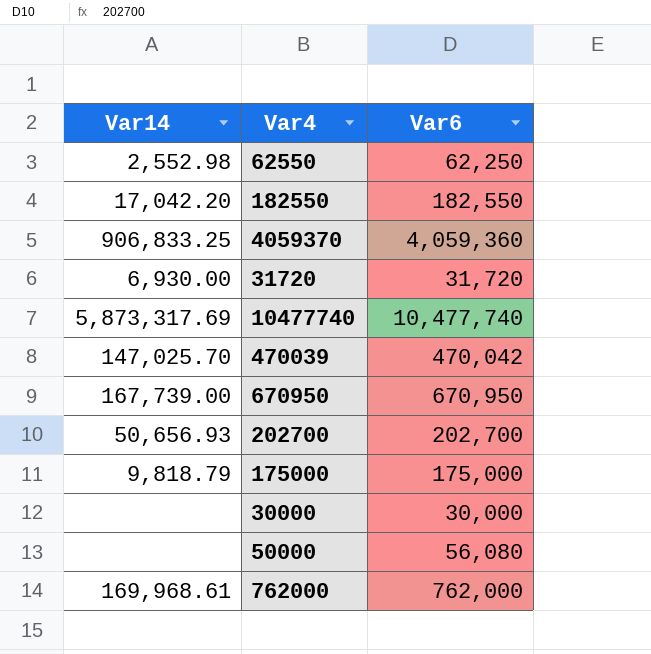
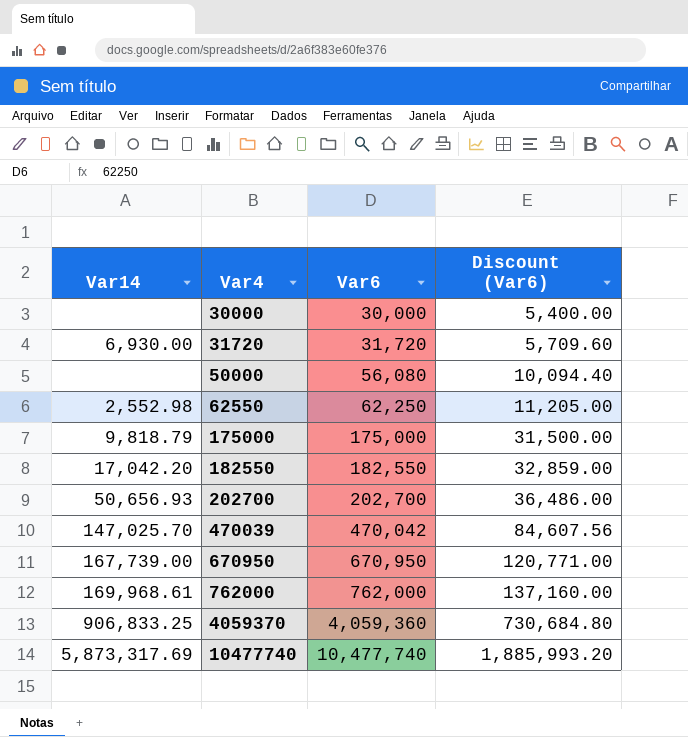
row order: none -> Var4 ascending
column Discount (Var6) | formula: none -> [Var6] * 0.18

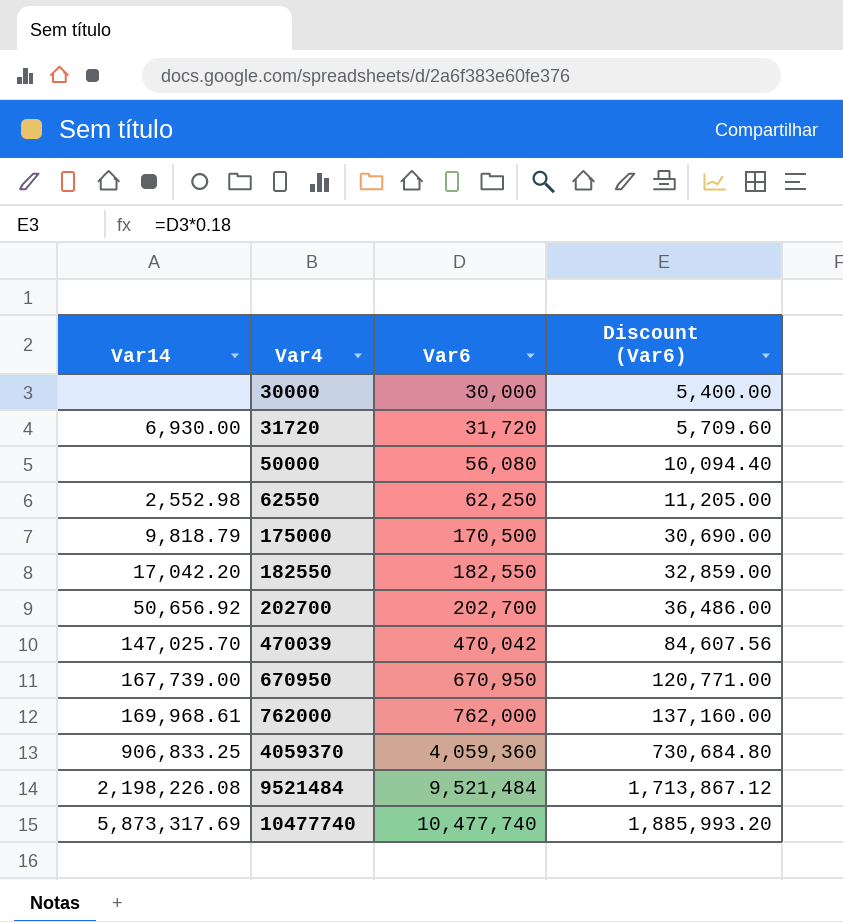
175000 | Var6: 175,000 -> 170,500
175000 | Discount (Var6): 31,500.00 -> 30,690.00
202700 | Var14: 50,656.93 -> 50,656.92
row 9521484: none -> 2,198,226.08 | 9,521,484 | 1,713,867.12

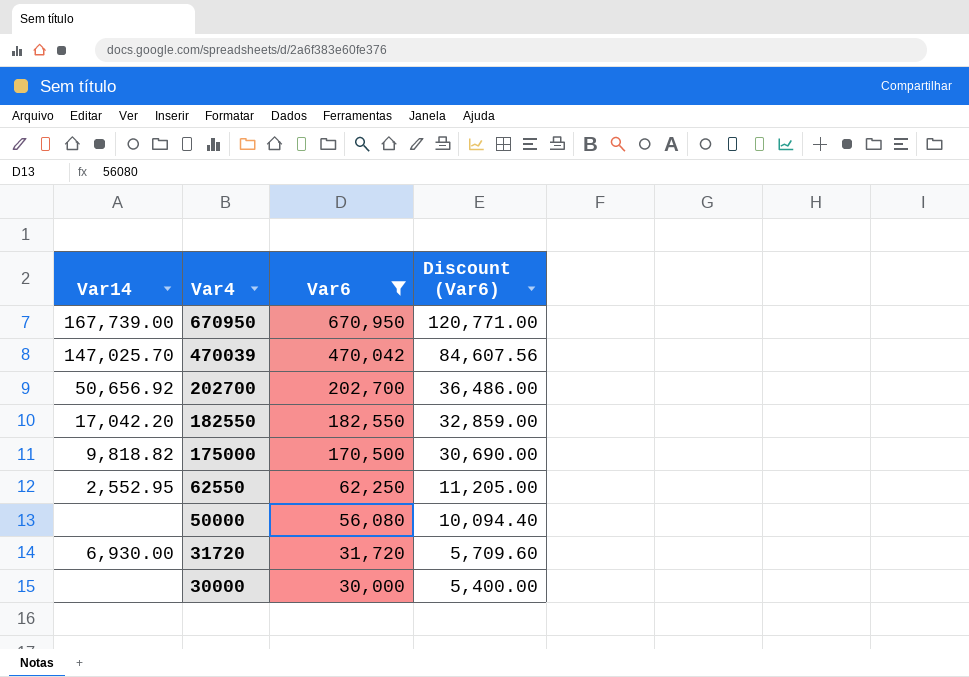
filter: none -> Var6 <= 670,950
row order: Var4 ascending -> Var4 descending
175000 | Var14: 9,818.79 -> 9,818.82
62550 | Var14: 2,552.98 -> 2,552.95

